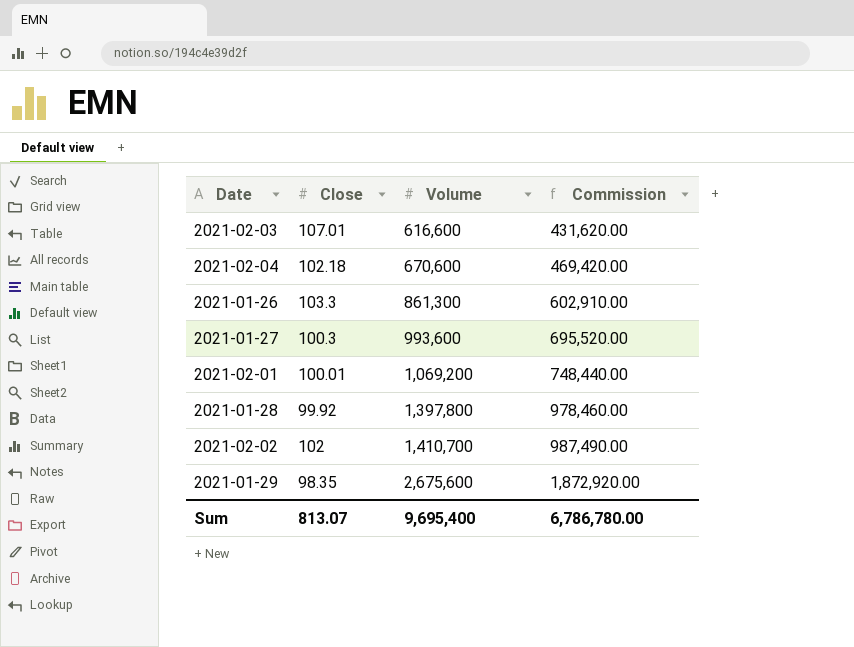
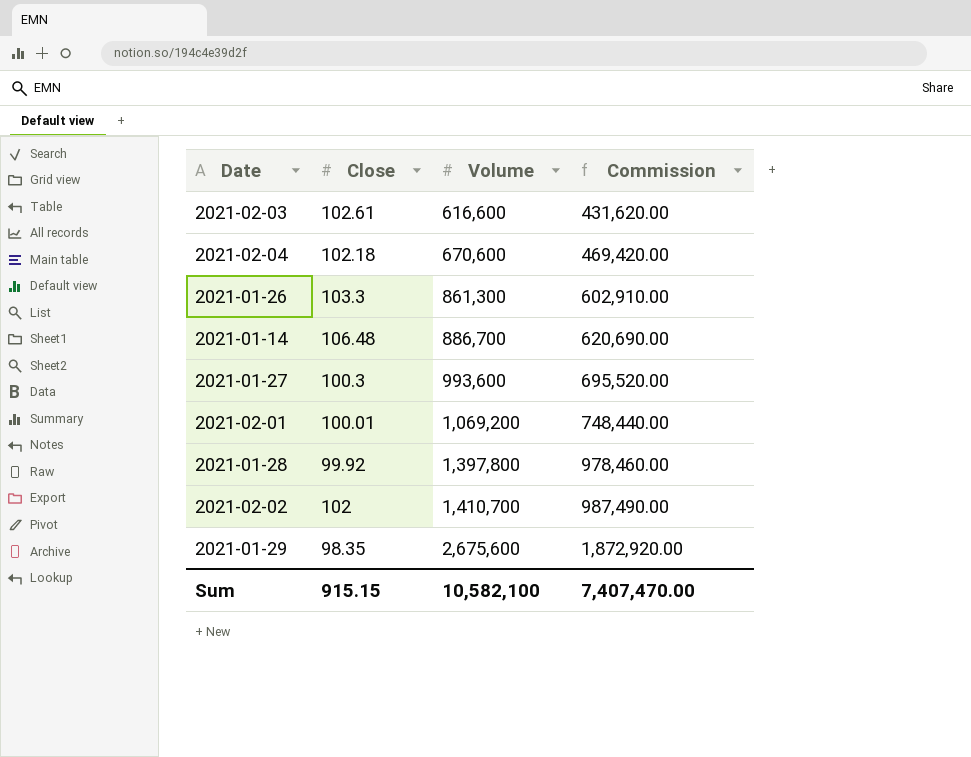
2021-02-03 | Close: 107.01 -> 102.61
row 2021-01-14: none -> 106.48 | 886,700 | 620,690.00
Sum | Close: 813.07 -> 915.15
Sum | Volume: 9,695,400 -> 10,582,100
Sum | Commission: 6,786,780.00 -> 7,407,470.00

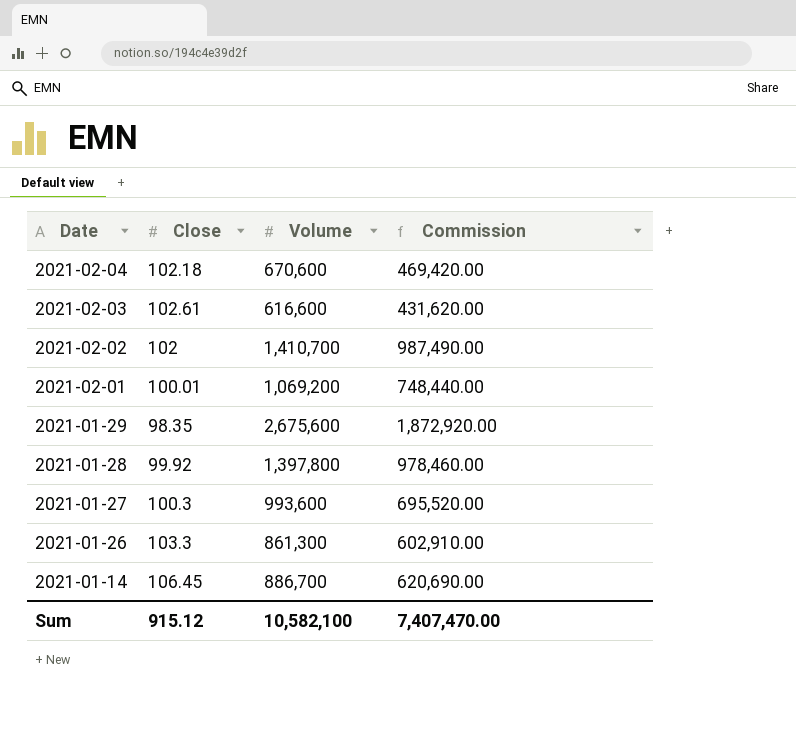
row order: Volume ascending -> Date descending
2021-01-14 | Close: 106.48 -> 106.45
Sum | Close: 915.15 -> 915.12

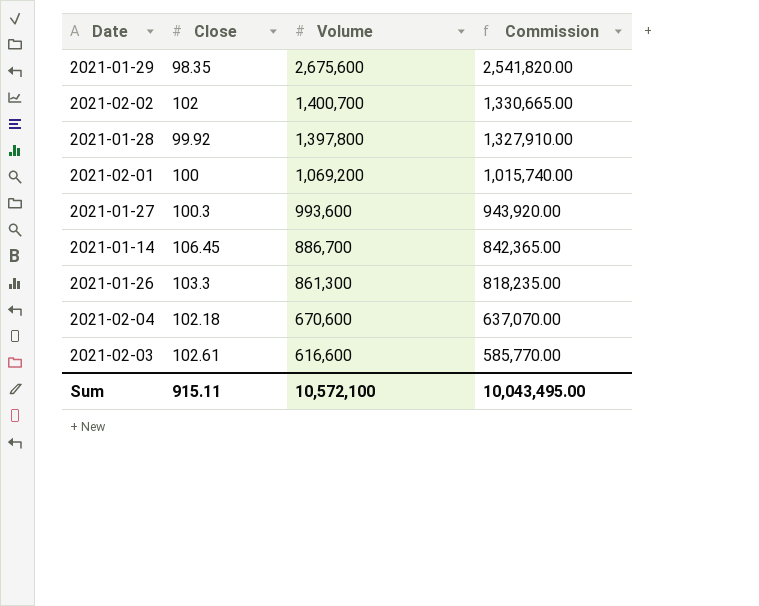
row order: Date descending -> Volume descending
column Commission | formula: [Volume] * 0.7 -> [Volume] * 0.95
2021-02-02 | Volume: 1,410,700 -> 1,400,700
2021-02-01 | Close: 100.01 -> 100
Sum | Close: 915.12 -> 915.11
Sum | Volume: 10,582,100 -> 10,572,100
Sum | Commission: 7,407,470.00 -> 10,043,495.00

